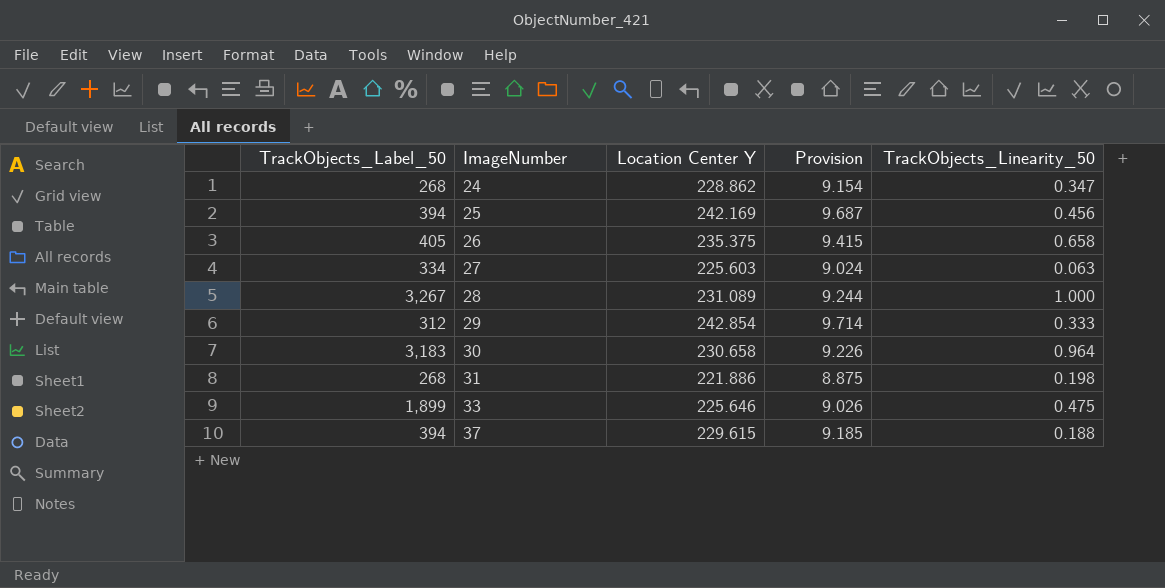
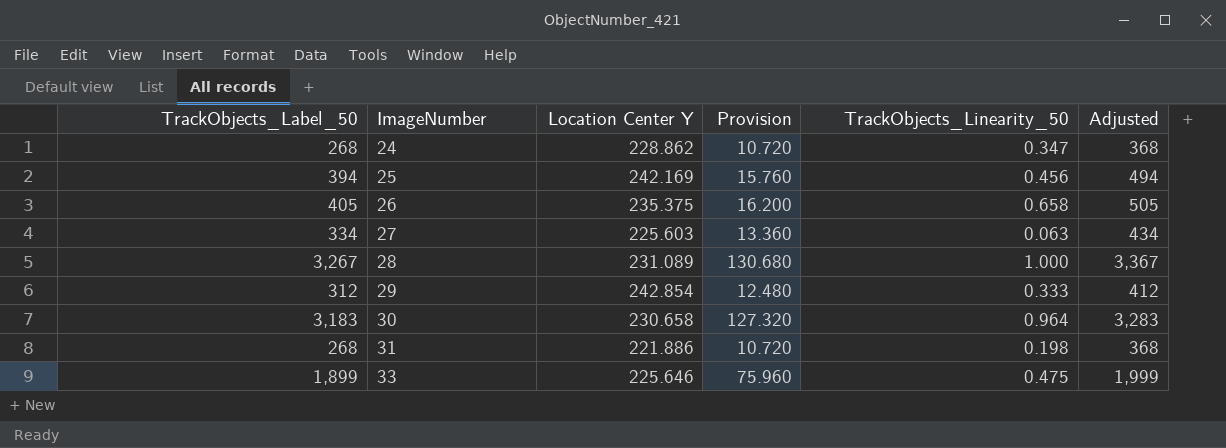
column Provision | formula: [Location Center Y] * 0.04 -> [TrackObjects_Label_50] * 0.04
column Adjusted | formula: none -> [TrackObjects_Label_50] + 100
row 37: 394 | 229.615 | 9.185 | 0.188 -> none

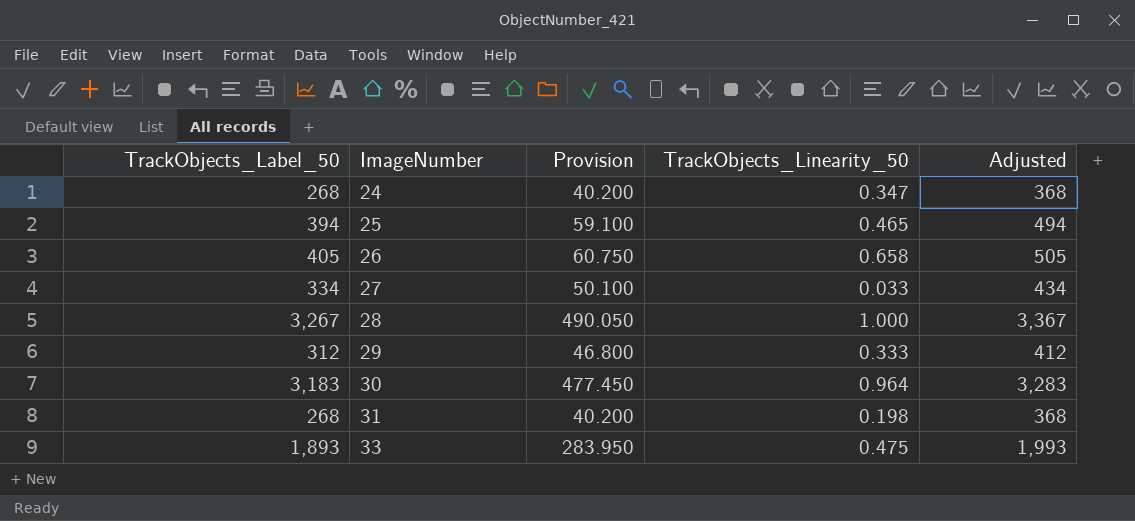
column Location Center Y | position: 3 -> none
column Provision | formula: [TrackObjects_Label_50] * 0.04 -> [TrackObjects_Label_50] * 0.15
25 | TrackObjects_Linearity_50: 0.456 -> 0.465
27 | TrackObjects_Linearity_50: 0.063 -> 0.033
33 | TrackObjects_Label_50: 1,899 -> 1,893
33 | Adjusted: 1,999 -> 1,993

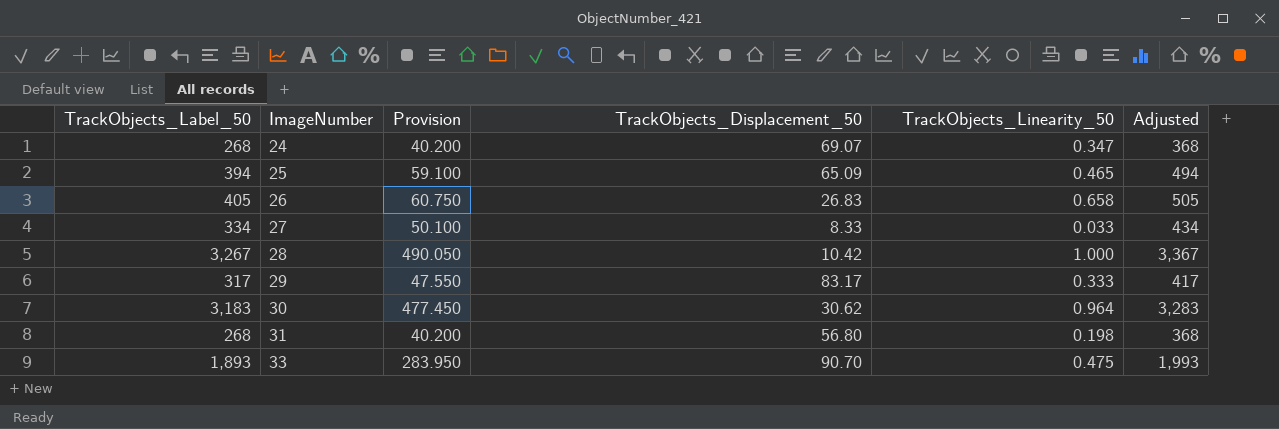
column TrackObjects_Displacement_50 | position: none -> 4
29 | TrackObjects_Label_50: 312 -> 317
29 | Provision: 46.800 -> 47.550
29 | Adjusted: 412 -> 417

